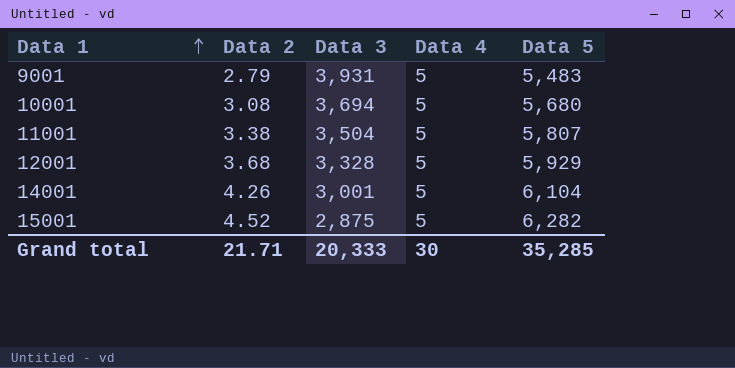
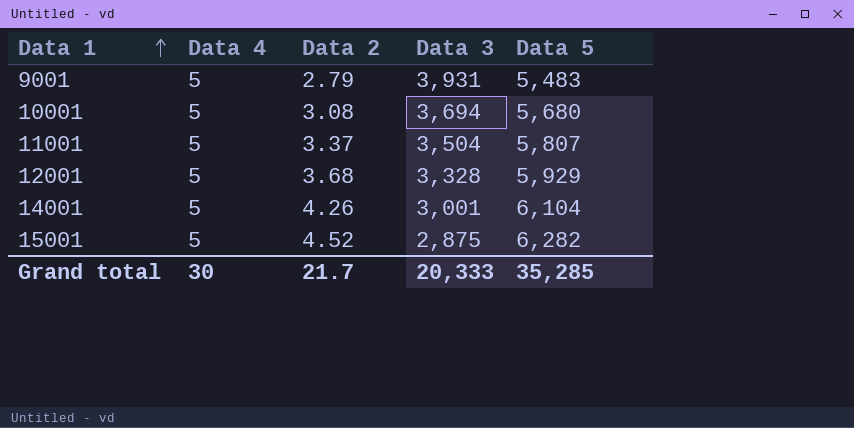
column Data 4 | position: 4 -> 2
11001 | Data 2: 3.38 -> 3.37
Grand total | Data 2: 21.71 -> 21.7

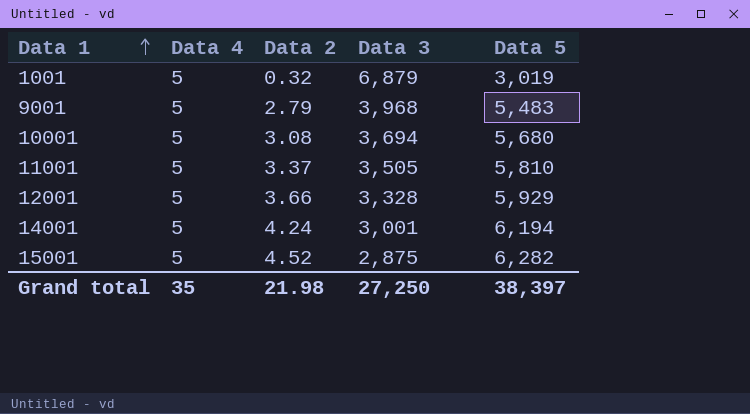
row 1001: none -> 5 | 0.32 | 6,879 | 3,019
9001 | Data 3: 3,931 -> 3,968
11001 | Data 3: 3,504 -> 3,505
11001 | Data 5: 5,807 -> 5,810
12001 | Data 2: 3.68 -> 3.66
14001 | Data 2: 4.26 -> 4.24
14001 | Data 5: 6,104 -> 6,194
Grand total | Data 4: 30 -> 35
Grand total | Data 2: 21.7 -> 21.98
Grand total | Data 3: 20,333 -> 27,250
Grand total | Data 5: 35,285 -> 38,397

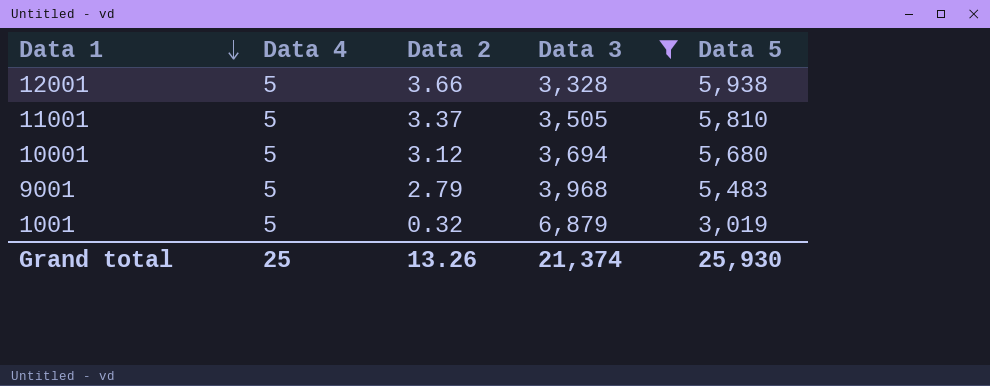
filter: none -> Data 3 >= 3,328
row order: Data 1 ascending -> Data 1 descending
12001 | Data 5: 5,929 -> 5,938
10001 | Data 2: 3.08 -> 3.12
Grand total | Data 4: 35 -> 25
Grand total | Data 2: 21.98 -> 13.26
Grand total | Data 3: 27,250 -> 21,374
Grand total | Data 5: 38,397 -> 25,930

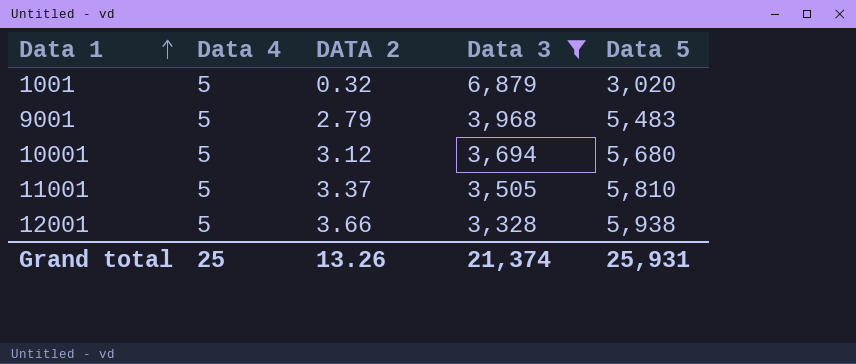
row order: Data 1 descending -> Data 1 ascending
column name: Data 2 -> DATA 2
1001 | Data 5: 3,019 -> 3,020
Grand total | Data 5: 25,930 -> 25,931

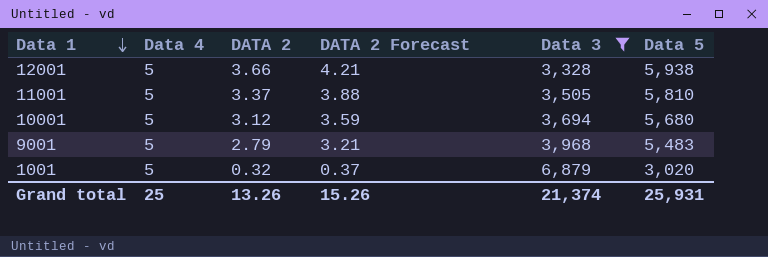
row order: Data 1 ascending -> Data 1 descending
column DATA 2 Forecast | formula: none -> [DATA 2] * 1.15

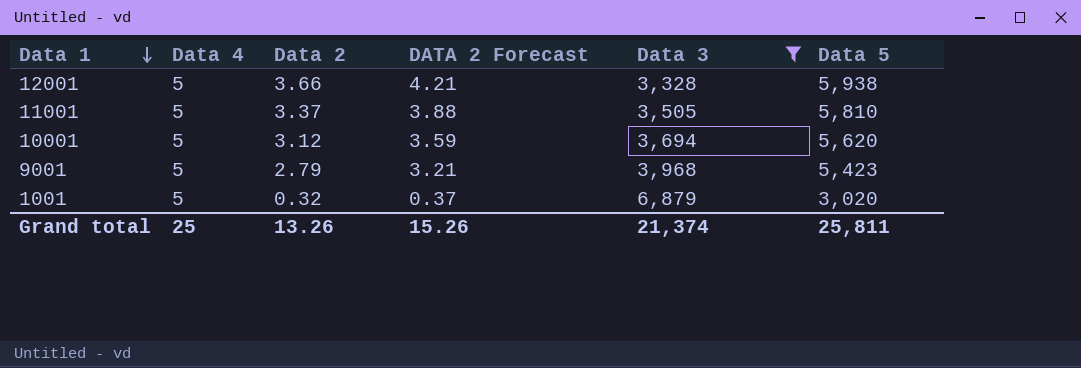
column name: DATA 2 -> Data 2
10001 | Data 5: 5,680 -> 5,620
9001 | Data 5: 5,483 -> 5,423
Grand total | Data 5: 25,931 -> 25,811

